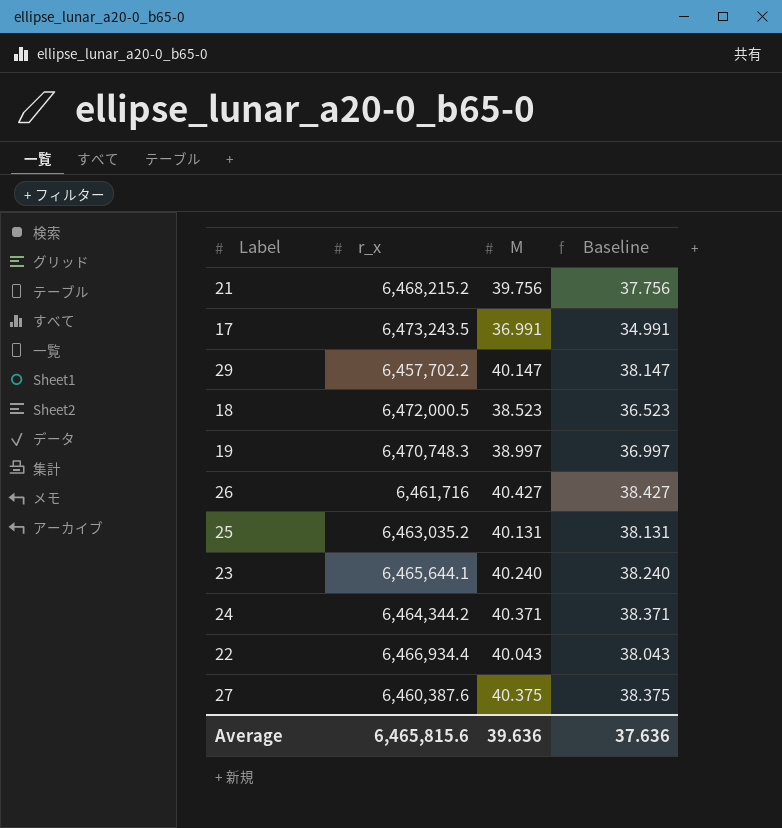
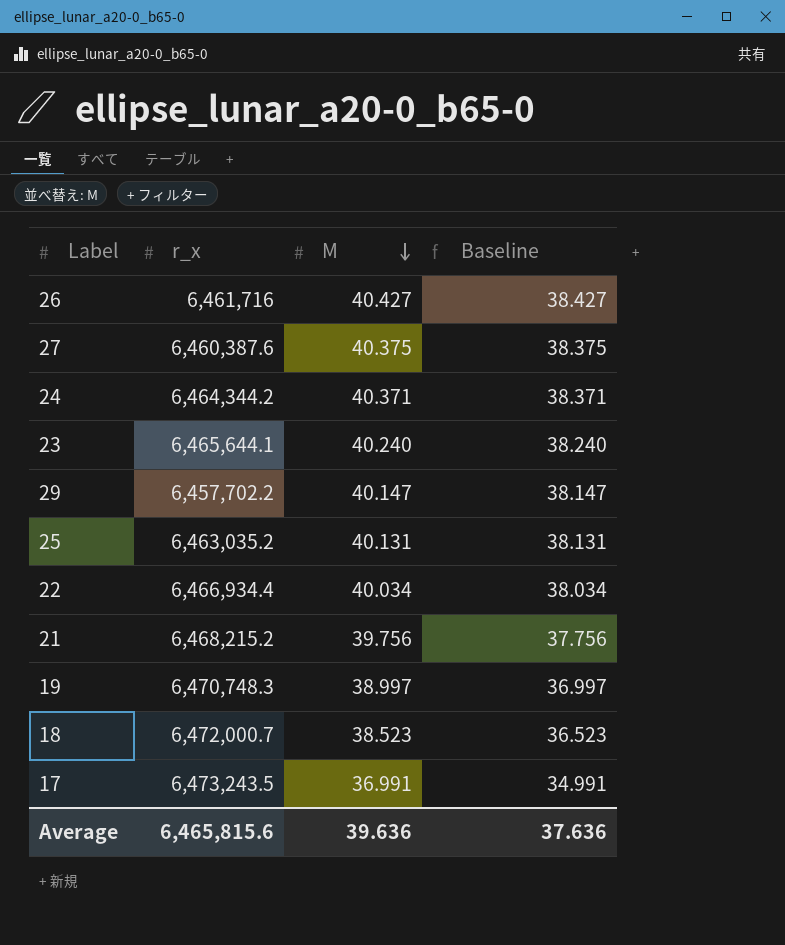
row order: none -> M descending
22 | M: 40.043 -> 40.034
22 | Baseline: 38.043 -> 38.034
18 | r_x: 6,472,000.5 -> 6,472,000.7

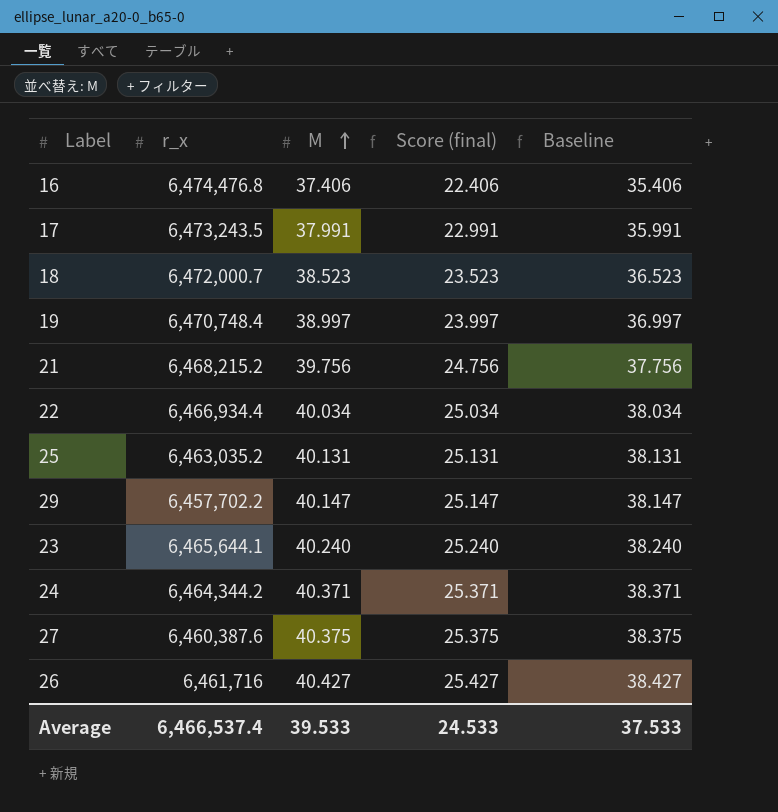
row order: M descending -> M ascending
column Score (final) | formula: none -> [M] - 15
row 16: none -> 6,474,476.8 | 37.406 | 22.406 | 35.406
17 | M: 36.991 -> 37.991
17 | Baseline: 34.991 -> 35.991
19 | r_x: 6,470,748.3 -> 6,470,748.4
Average | r_x: 6,465,815.6 -> 6,466,537.4
Average | M: 39.636 -> 39.533
Average | Baseline: 37.636 -> 37.533

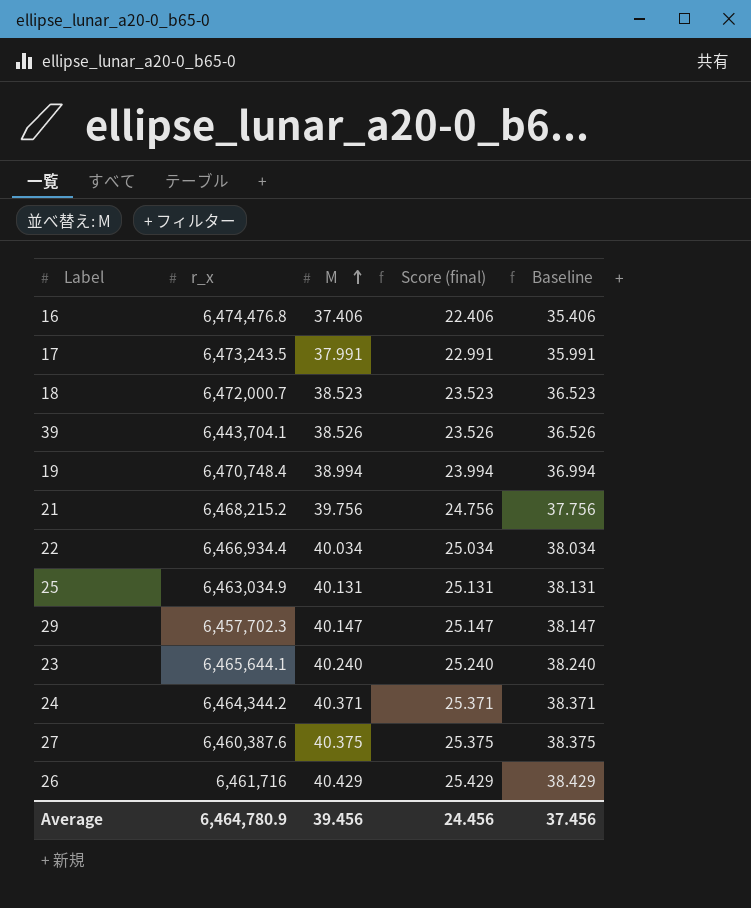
row 39: none -> 6,443,704.1 | 38.526 | 23.526 | 36.526
19 | M: 38.997 -> 38.994
19 | Score (final): 23.997 -> 23.994
19 | Baseline: 36.997 -> 36.994
25 | r_x: 6,463,035.2 -> 6,463,034.9
29 | r_x: 6,457,702.2 -> 6,457,702.3
26 | M: 40.427 -> 40.429
26 | Score (final): 25.427 -> 25.429
26 | Baseline: 38.427 -> 38.429
Average | r_x: 6,466,537.4 -> 6,464,780.9
Average | M: 39.533 -> 39.456
Average | Score (final): 24.533 -> 24.456
Average | Baseline: 37.533 -> 37.456

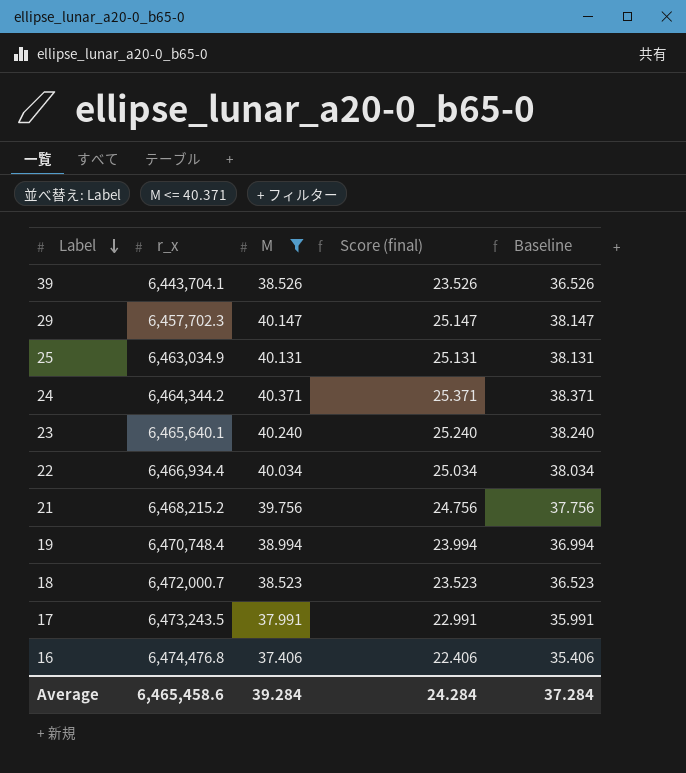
filter: none -> M <= 40.371
row order: M ascending -> Label descending
23 | r_x: 6,465,644.1 -> 6,465,640.1
Average | r_x: 6,464,780.9 -> 6,465,458.6
Average | M: 39.456 -> 39.284
Average | Score (final): 24.456 -> 24.284
Average | Baseline: 37.456 -> 37.284

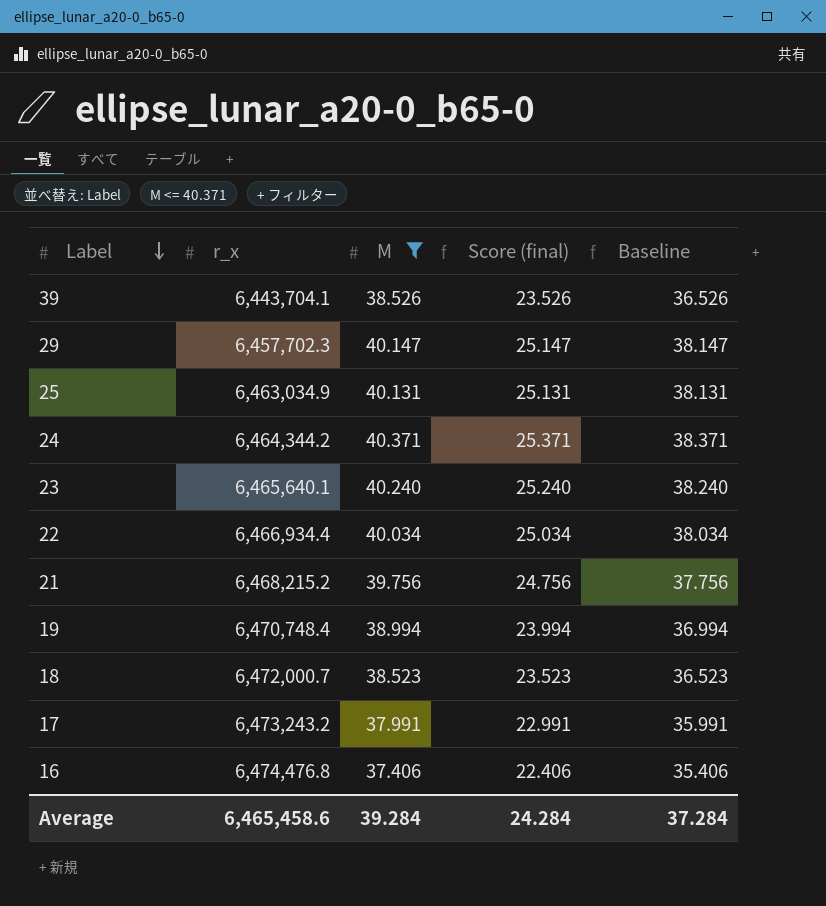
17 | r_x: 6,473,243.5 -> 6,473,243.2

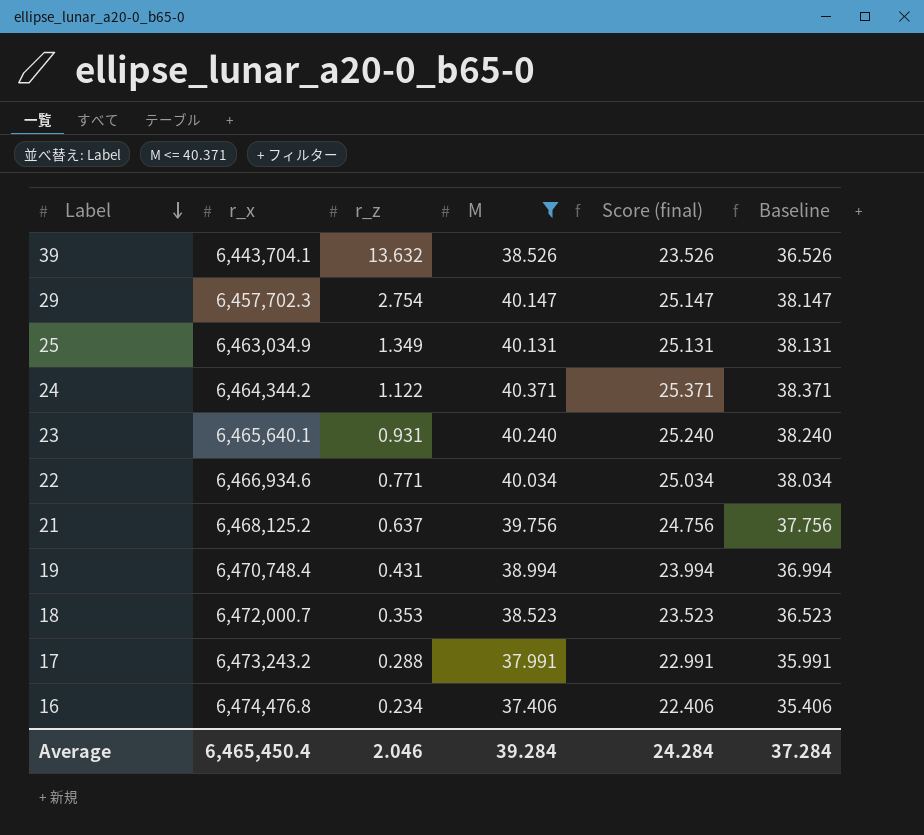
column r_z | position: none -> 3
22 | r_x: 6,466,934.4 -> 6,466,934.6
21 | r_x: 6,468,215.2 -> 6,468,125.2
Average | r_x: 6,465,458.6 -> 6,465,450.4

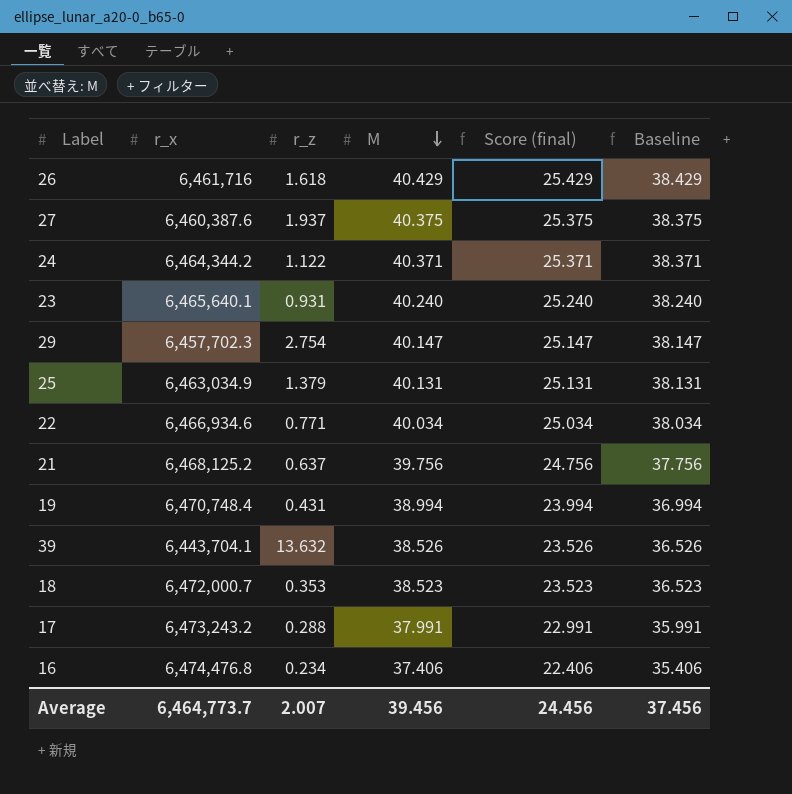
filter: M <= 40.371 -> none
row order: Label descending -> M descending
25 | r_z: 1.349 -> 1.379
Average | r_x: 6,465,450.4 -> 6,464,773.7
Average | r_z: 2.046 -> 2.007
Average | M: 39.284 -> 39.456
Average | Score (final): 24.284 -> 24.456
Average | Baseline: 37.284 -> 37.456

